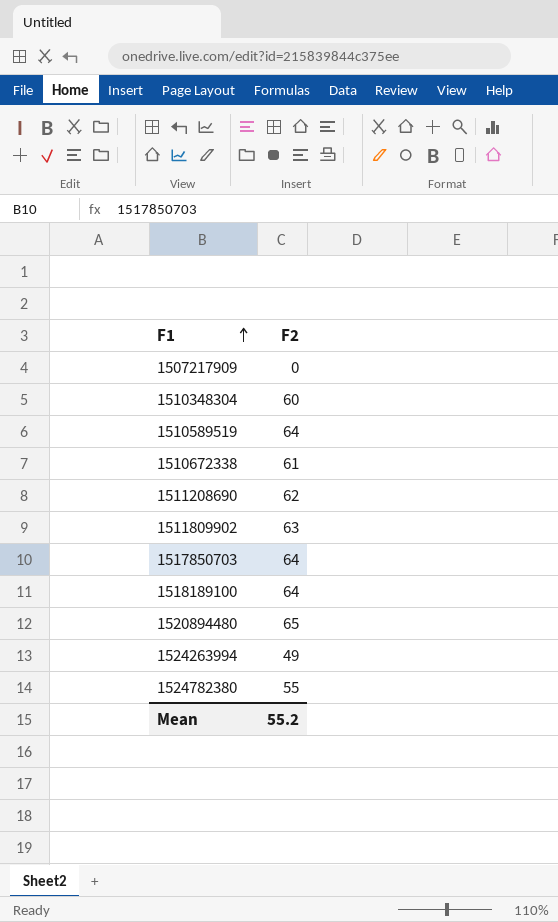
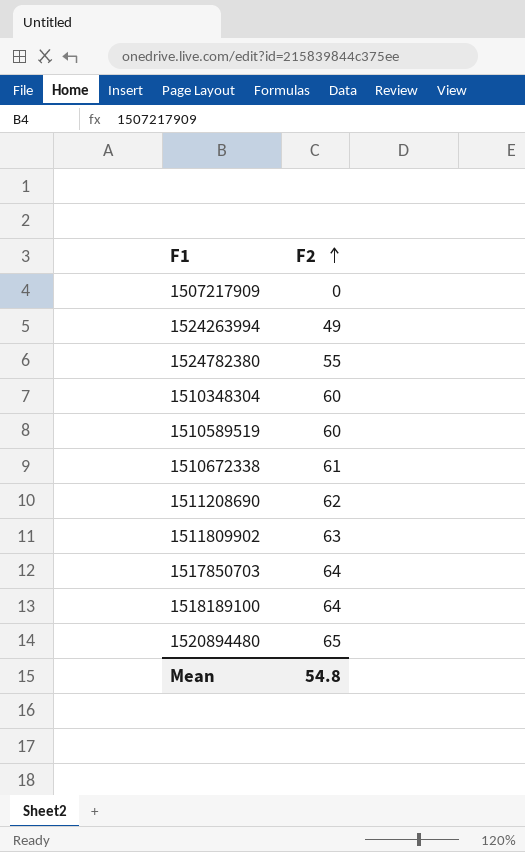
row order: F1 ascending -> F2 ascending
1510589519 | F2: 64 -> 60
Mean | F2: 55.2 -> 54.8

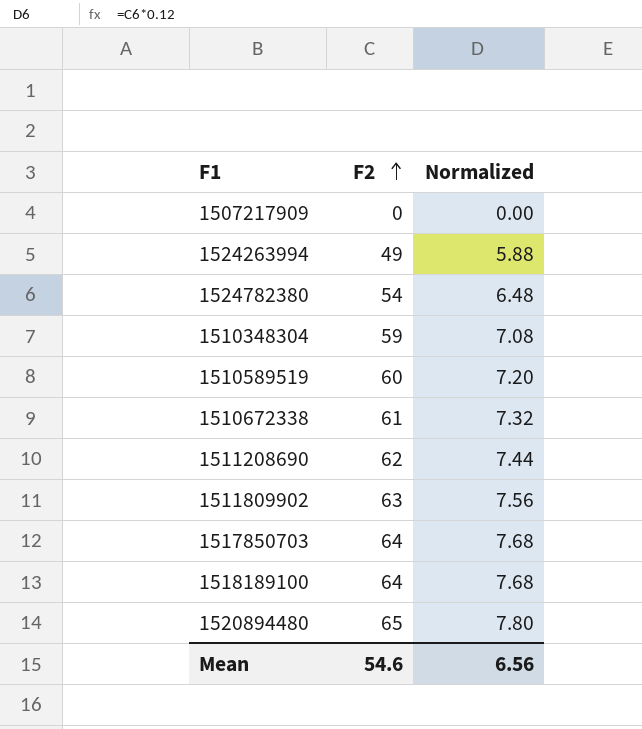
column Normalized | formula: none -> [F2] * 0.12
1524782380 | F2: 55 -> 54
1510348304 | F2: 60 -> 59
Mean | F2: 54.8 -> 54.6

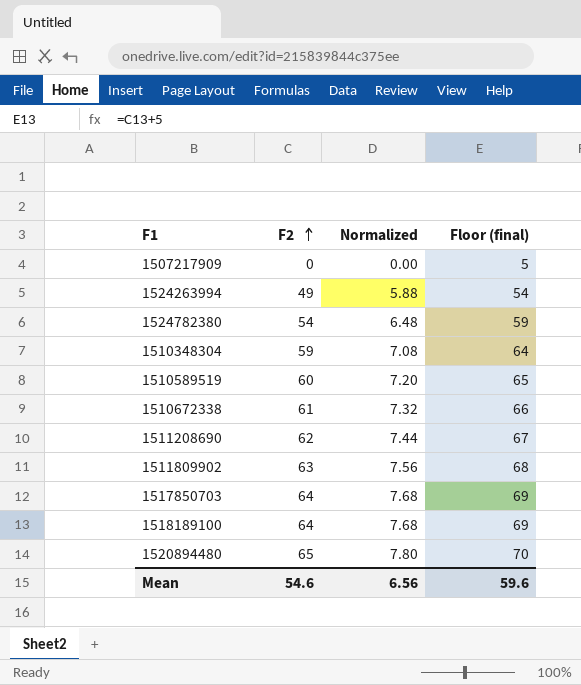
column Floor (final) | formula: none -> [F2] + 5

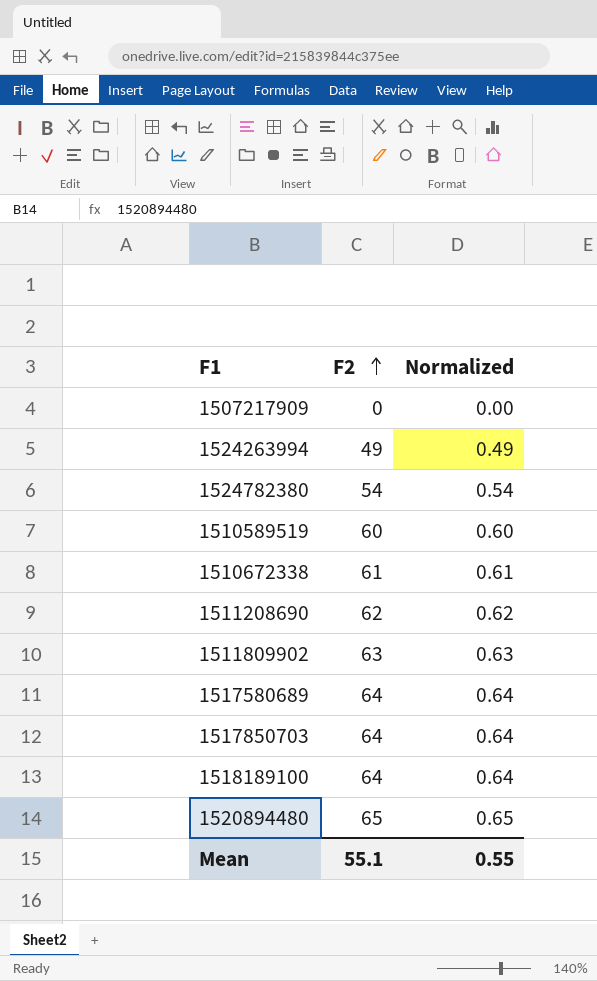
column Floor (final) | formula: [F2] + 5 -> none
column Normalized | formula: [F2] * 0.12 -> [F2] * 0.01
row 1510348304: 59 | 7.08 | 64 -> none
row 1517580689: none -> 64 | 0.64
Mean | F2: 54.6 -> 55.1
Mean | Normalized: 6.56 -> 0.55

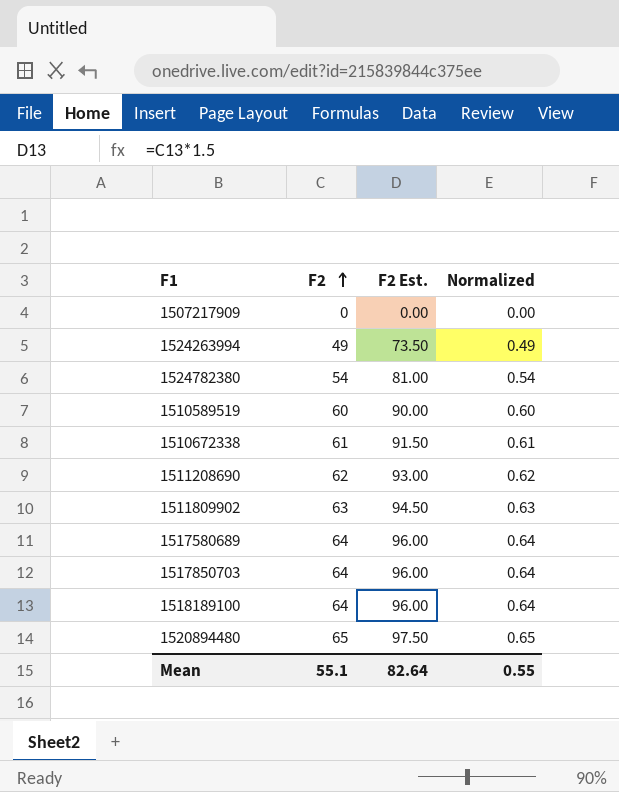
column F2 Est. | formula: none -> [F2] * 1.5

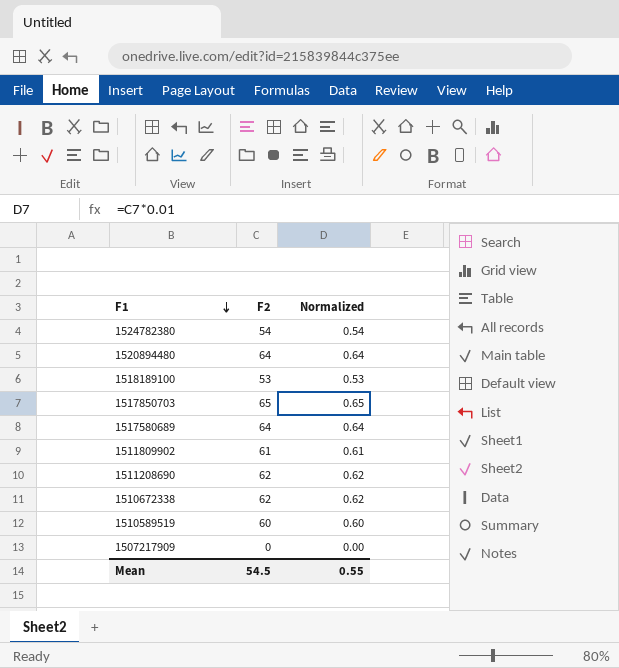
row order: F2 ascending -> F1 descending
column F2 Est. | formula: [F2] * 1.5 -> none
row 1524263994: 49 | 73.50 | 0.49 -> none
1520894480 | F2: 65 -> 64
1520894480 | Normalized: 0.65 -> 0.64
1518189100 | F2: 64 -> 53
1518189100 | Normalized: 0.64 -> 0.53
1517850703 | F2: 64 -> 65
1517850703 | Normalized: 0.64 -> 0.65
1511809902 | F2: 63 -> 61
1511809902 | Normalized: 0.63 -> 0.61
1510672338 | F2: 61 -> 62
1510672338 | Normalized: 0.61 -> 0.62
Mean | F2: 55.1 -> 54.5

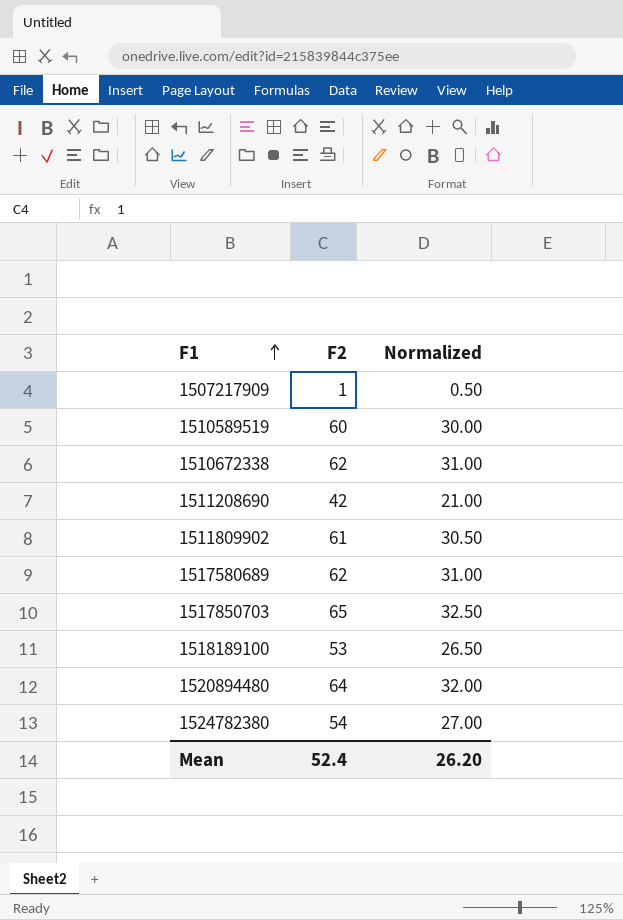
row order: F1 descending -> F1 ascending
column Normalized | formula: [F2] * 0.01 -> [F2] * 0.5
1507217909 | F2: 0 -> 1
1511208690 | F2: 62 -> 42
1517580689 | F2: 64 -> 62
Mean | F2: 54.5 -> 52.4
Mean | Normalized: 0.55 -> 26.20

